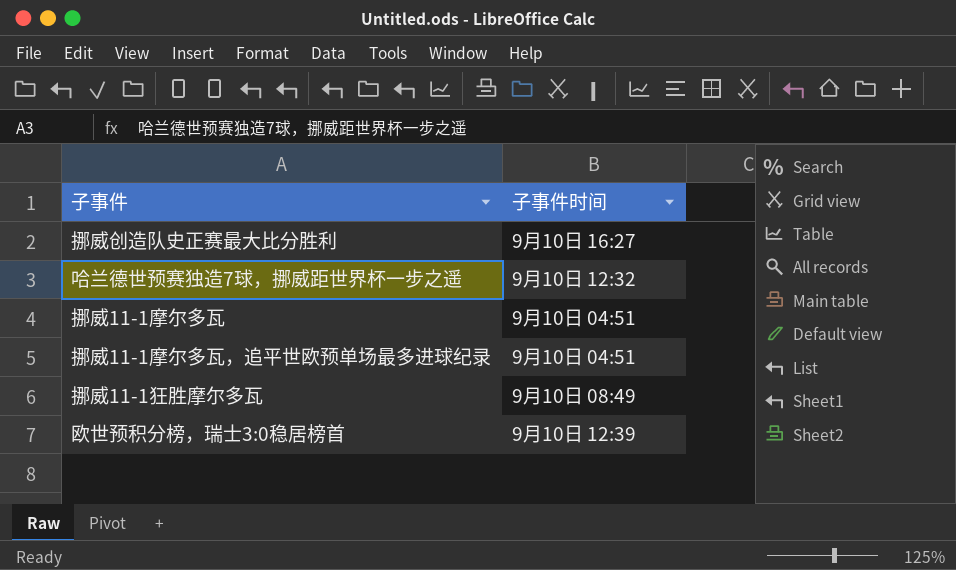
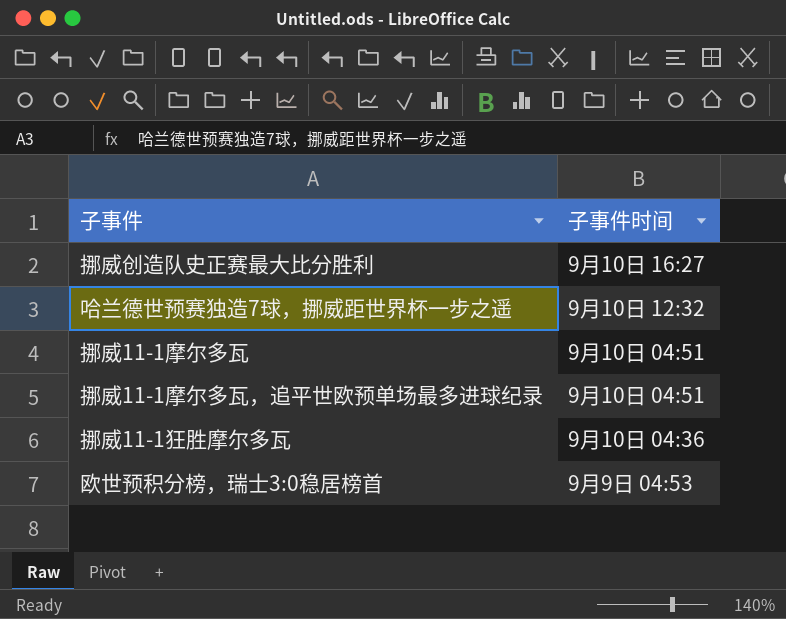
挪威11-1狂胜摩尔多瓦 | 子事件时间: 9月10日 08:49 -> 9月10日 04:36
欧世预积分榜，瑞士3:0稳居榜首 | 子事件时间: 9月10日 12:39 -> 9月9日 04:53

